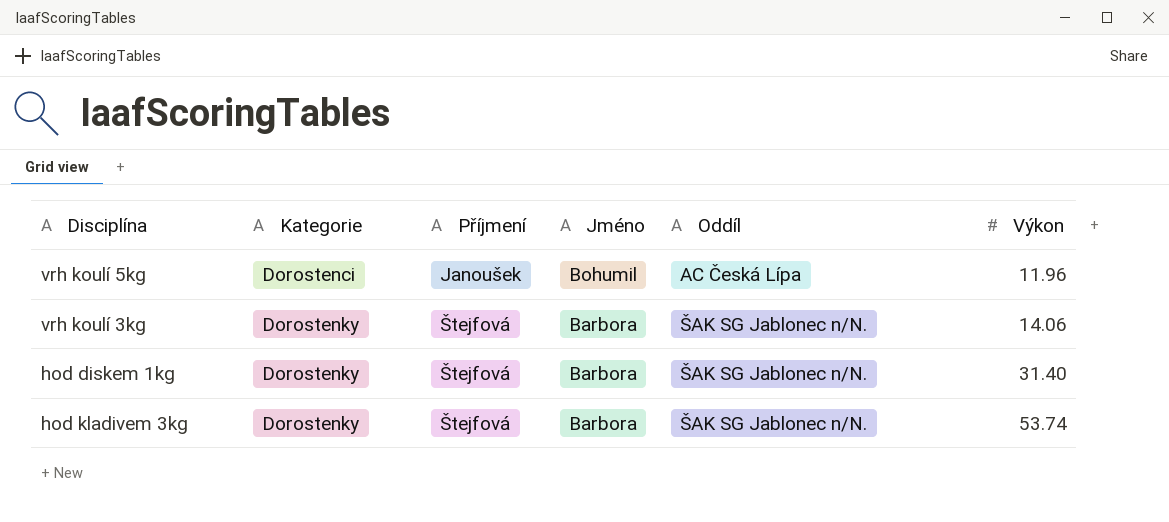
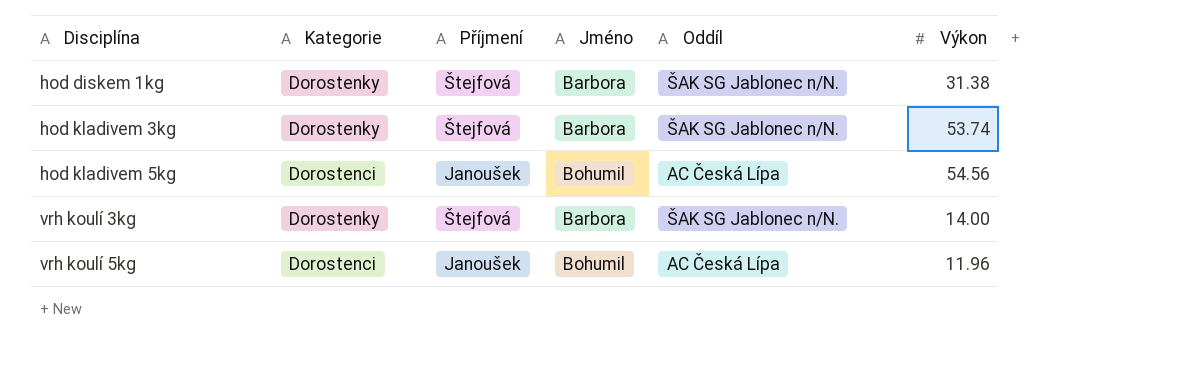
row order: Kategorie ascending -> Disciplína ascending
hod diskem 1kg | Výkon: 31.40 -> 31.38
row hod kladivem 5kg: none -> Dorostenci | Janoušek | Bohumil | AC Česká Lípa | 54.56
vrh koulí 3kg | Výkon: 14.06 -> 14.00

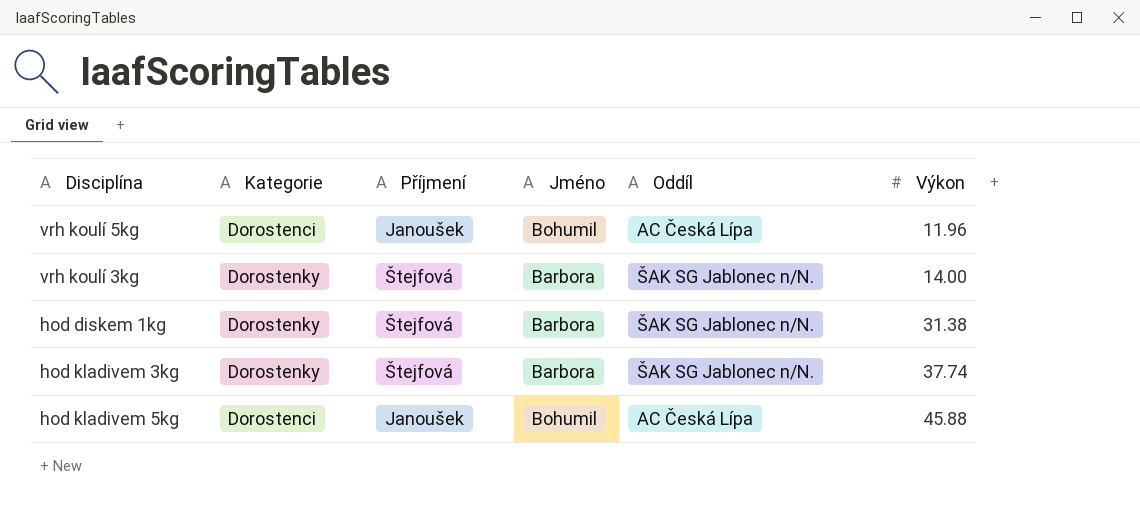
row order: Disciplína ascending -> Výkon ascending
hod kladivem 3kg | Výkon: 53.74 -> 37.74
hod kladivem 5kg | Výkon: 54.56 -> 45.88

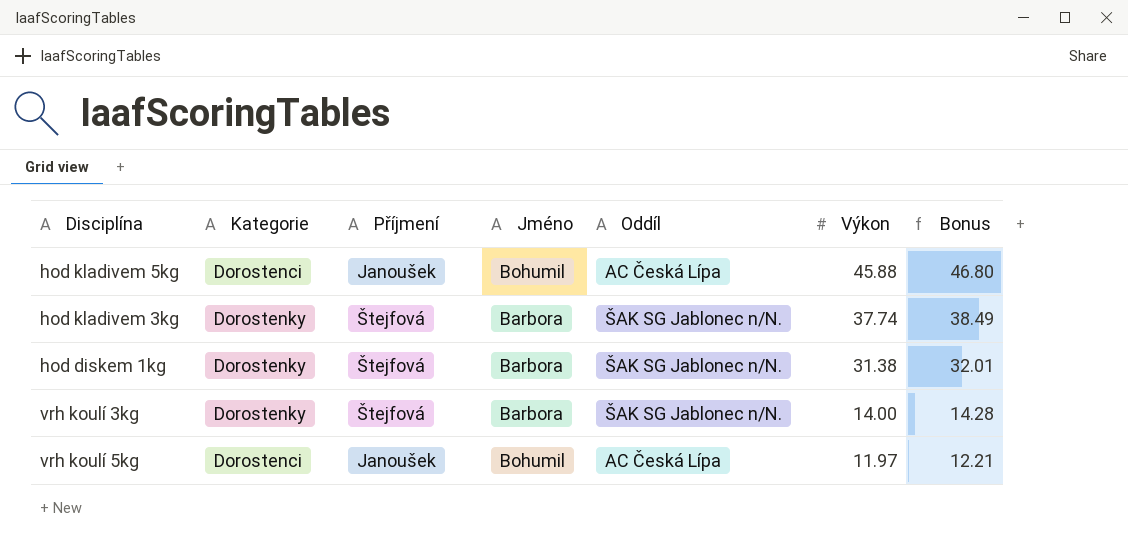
row order: Výkon ascending -> Výkon descending
column Bonus | formula: none -> [Výkon] * 1.02
vrh koulí 5kg | Výkon: 11.96 -> 11.97

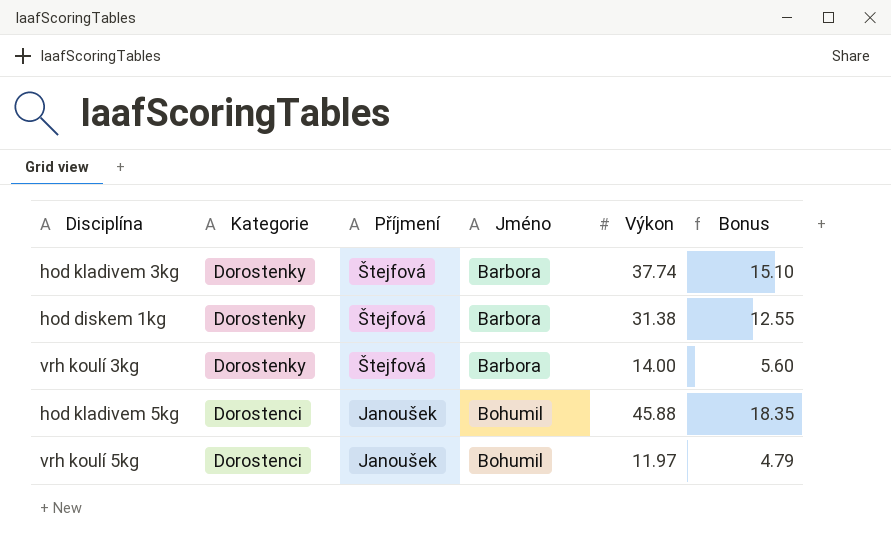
row order: Výkon descending -> Kategorie descending
column Oddíl | position: 5 -> none
column Bonus | formula: [Výkon] * 1.02 -> [Výkon] * 0.4

